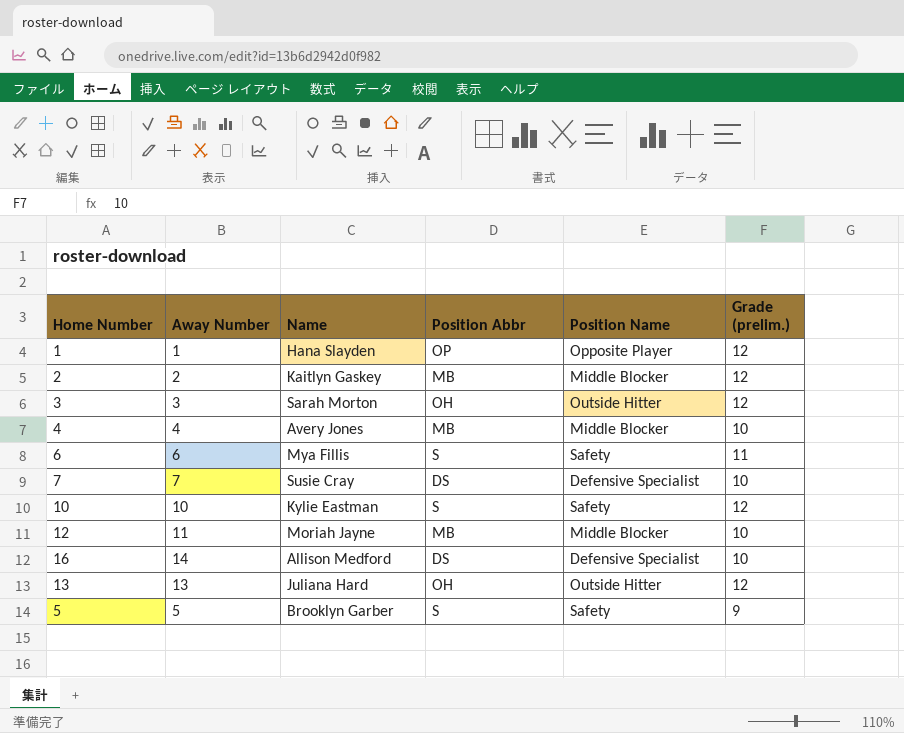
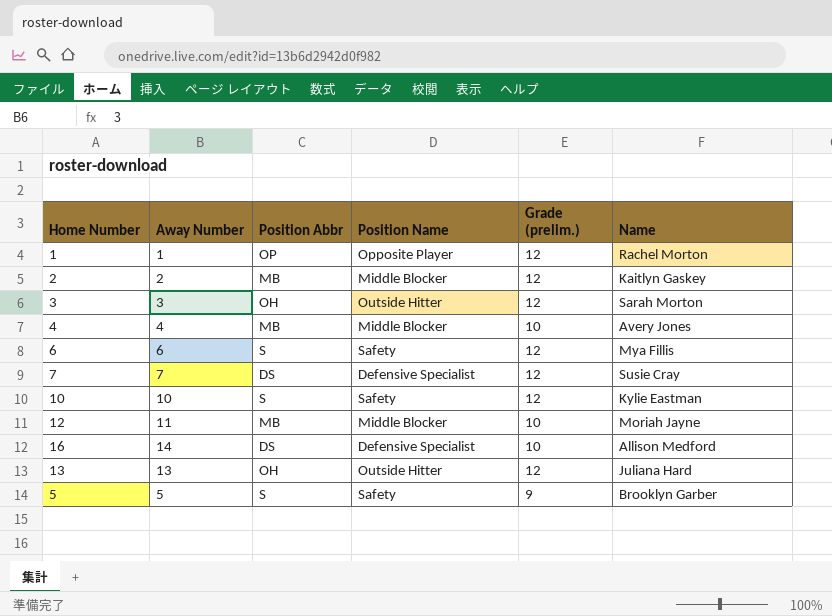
column Name | position: 3 -> 6
1 | Name: Hana Slayden -> Rachel Morton
6 | Grade (prelim.): 11 -> 12
7 | Grade (prelim.): 10 -> 12

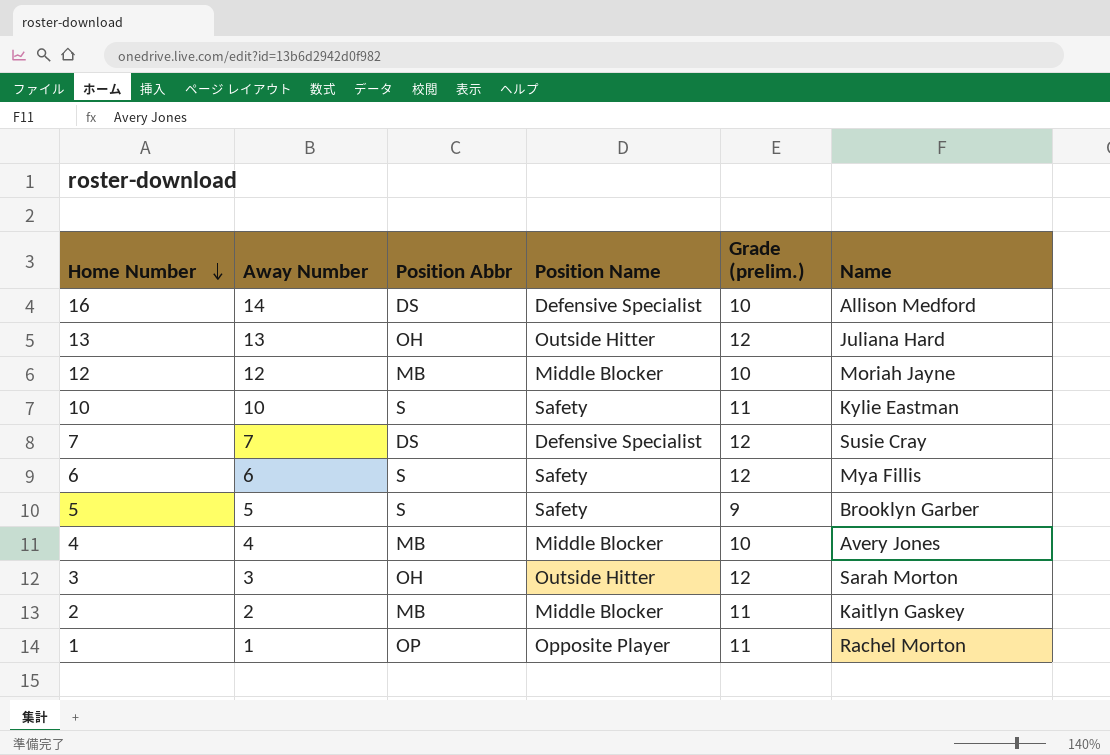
row order: none -> Home Number descending
12 | Away Number: 11 -> 12
10 | Grade (prelim.): 12 -> 11
2 | Grade (prelim.): 12 -> 11
1 | Grade (prelim.): 12 -> 11

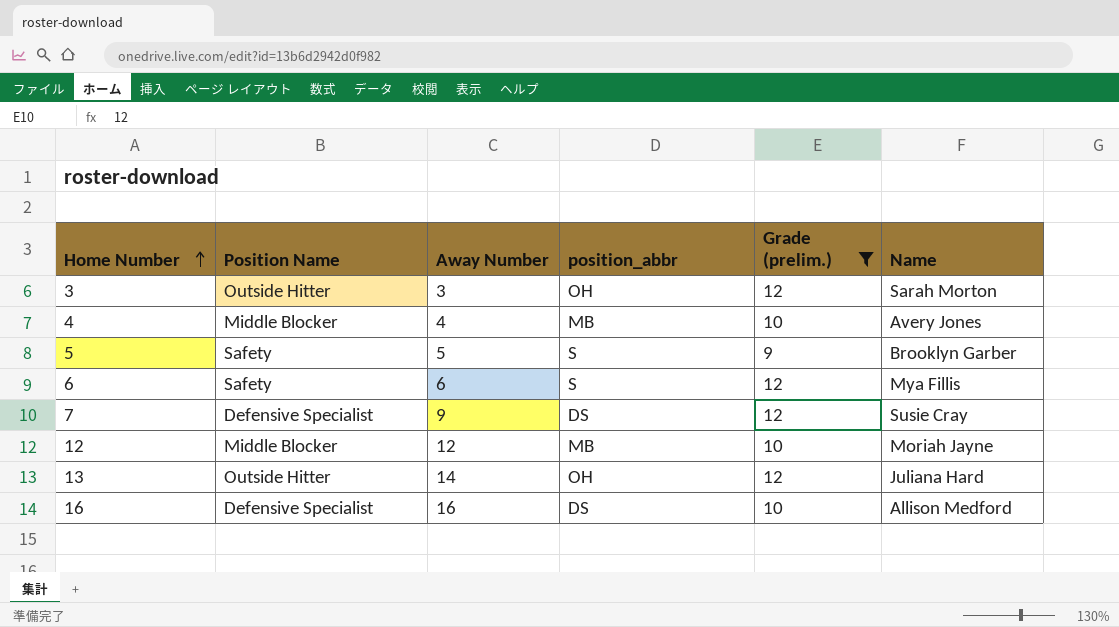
filter: none -> Grade (prelim.) != 11
row order: Home Number descending -> Home Number ascending
column Position Name | position: 4 -> 2
column name: Position Abbr -> position_abbr
7 | Away Number: 7 -> 9
13 | Away Number: 13 -> 14
16 | Away Number: 14 -> 16

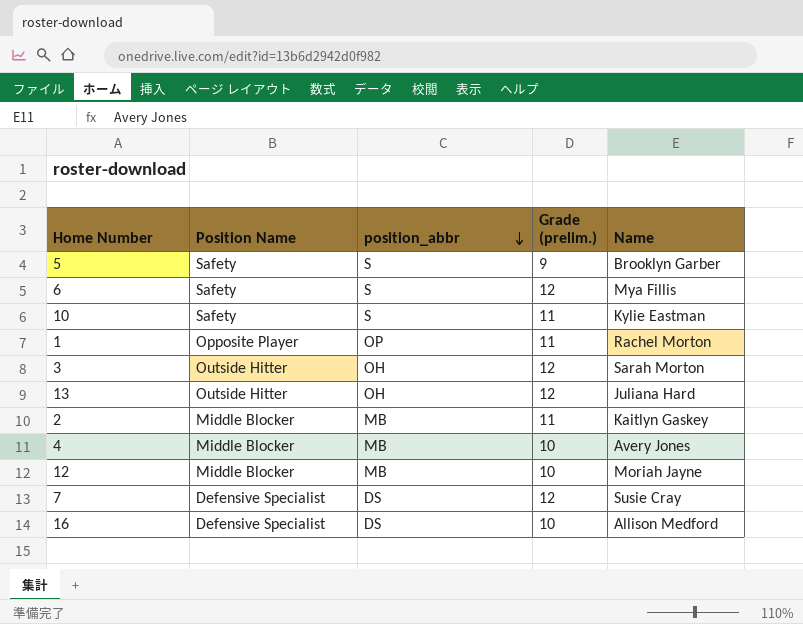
filter: Grade (prelim.) != 11 -> none
row order: Home Number ascending -> position_abbr descending
column Away Number | position: 3 -> none

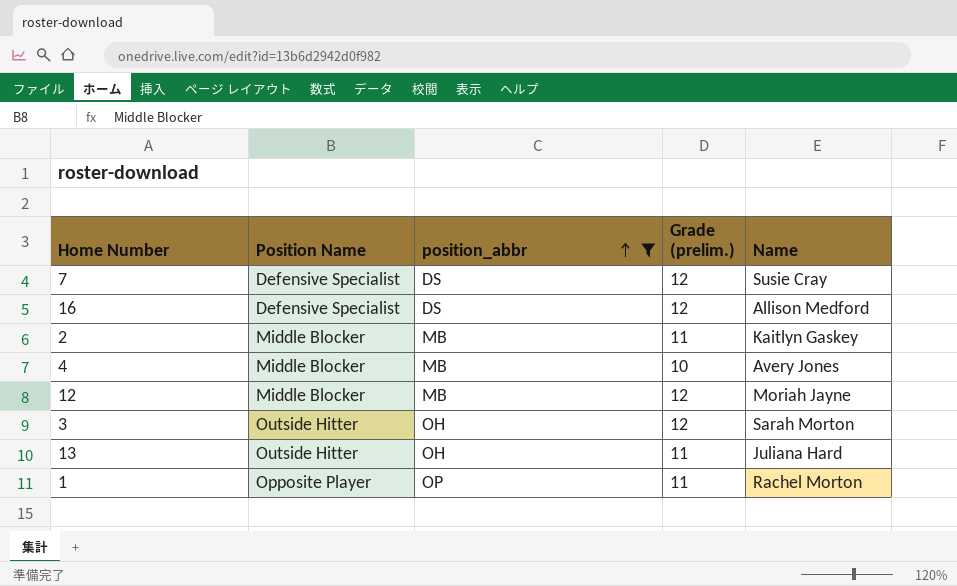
filter: none -> position_abbr != S
row order: position_abbr descending -> position_abbr ascending
16 | Grade (prelim.): 10 -> 12
12 | Grade (prelim.): 10 -> 12
13 | Grade (prelim.): 12 -> 11

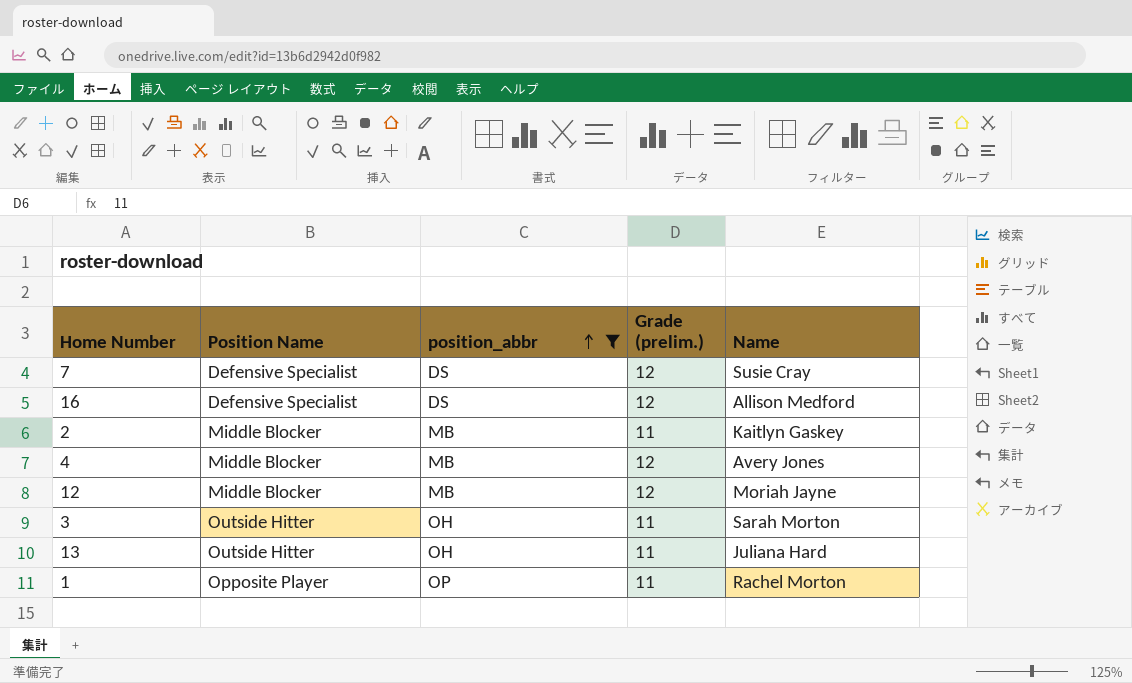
4 | Grade (prelim.): 10 -> 12
3 | Grade (prelim.): 12 -> 11

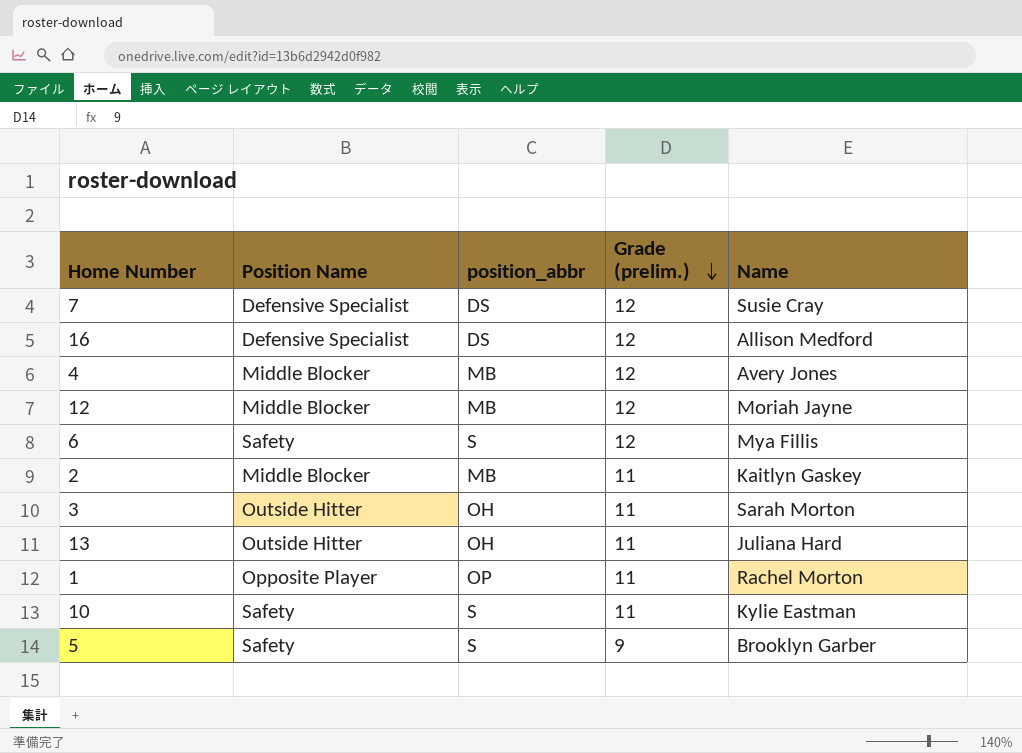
filter: position_abbr != S -> none
row order: position_abbr ascending -> Grade (prelim.) descending

